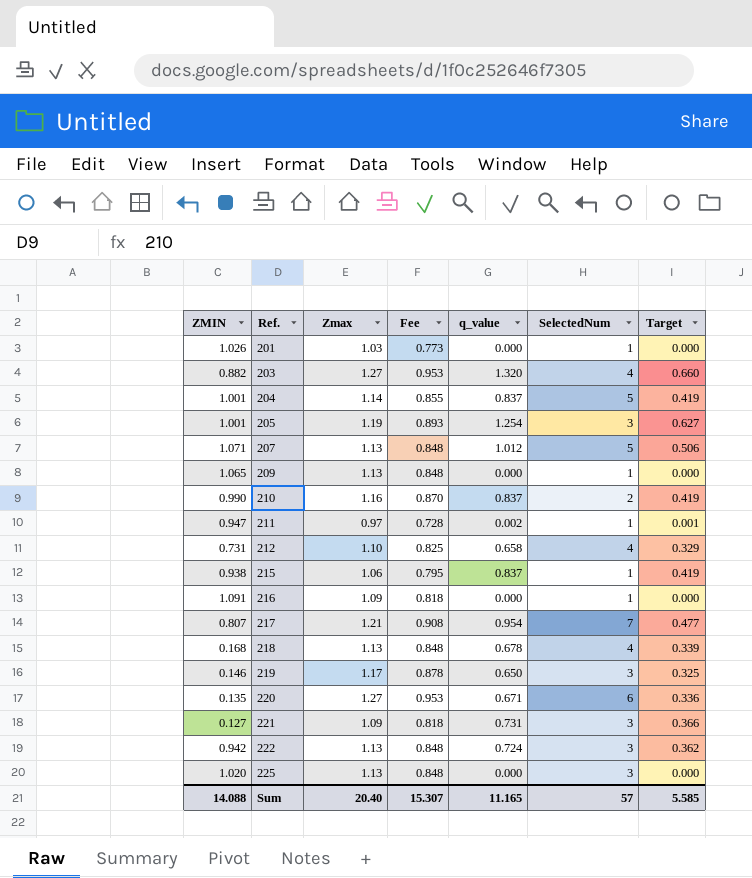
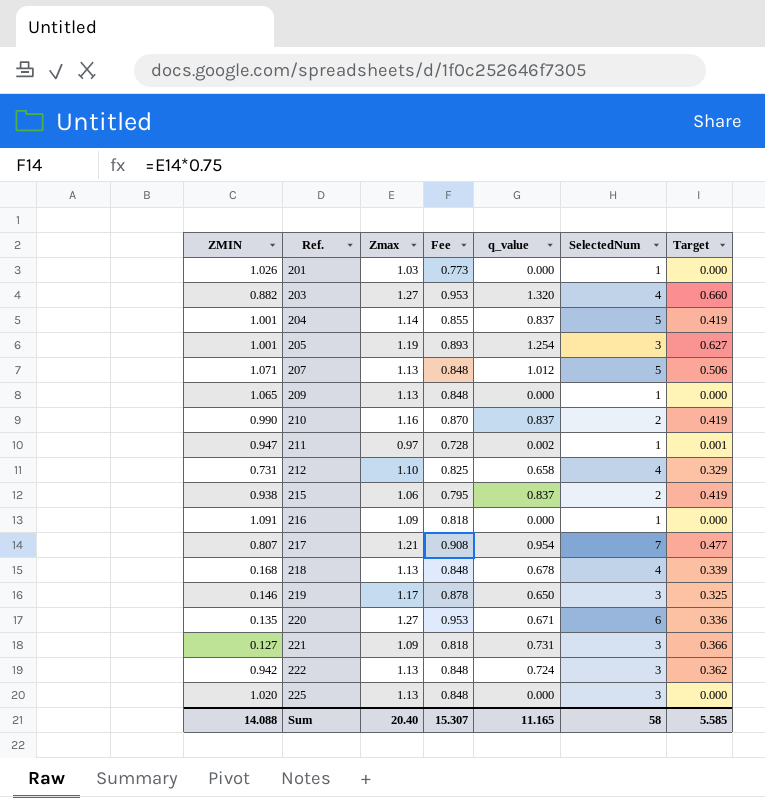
215 | SelectedNum: 1 -> 2
Sum | SelectedNum: 57 -> 58

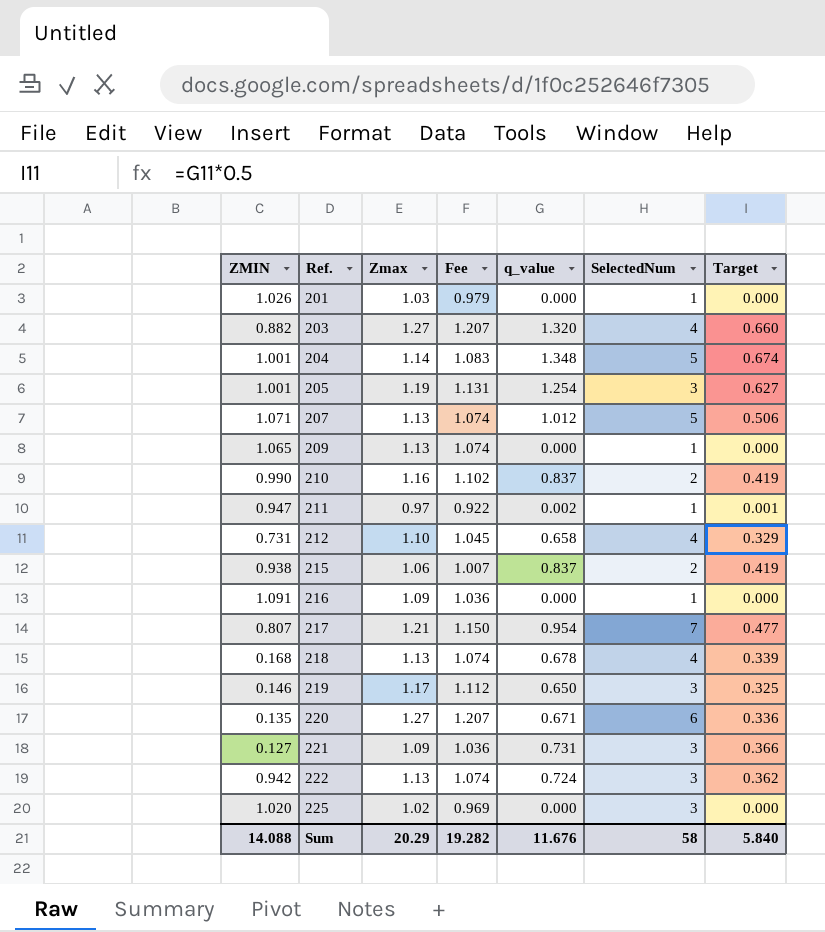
column Fee | formula: [Zmax] * 0.75 -> [Zmax] * 0.95
204 | q_value: 0.837 -> 1.348
204 | Target: 0.419 -> 0.674
225 | Zmax: 1.13 -> 1.02
Sum | Zmax: 20.40 -> 20.29
Sum | Fee: 15.307 -> 19.282
Sum | q_value: 11.165 -> 11.676
Sum | Target: 5.585 -> 5.840

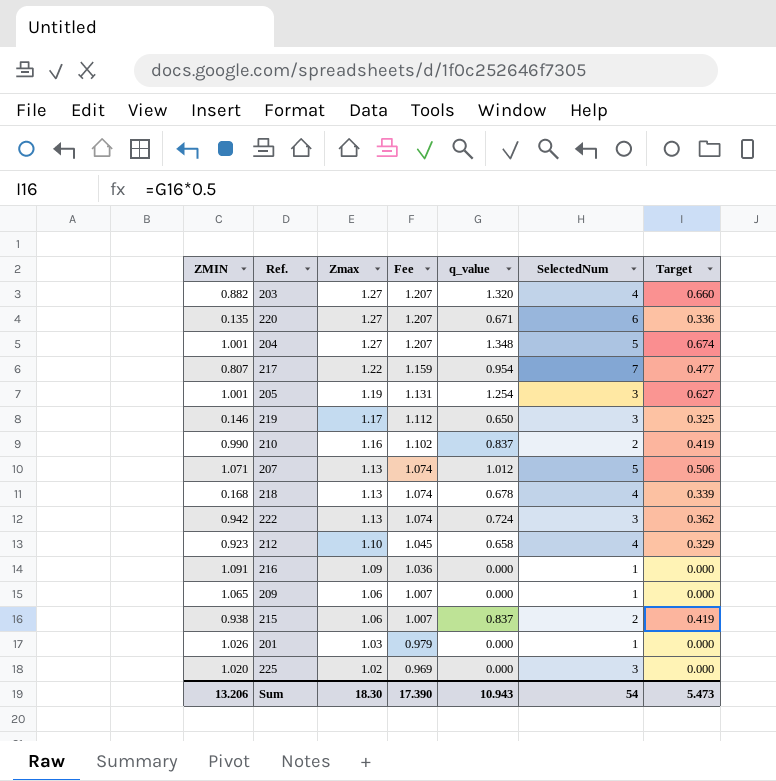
row order: Ref. ascending -> Zmax descending
row 211: 0.947 | 0.97 | 0.922 | 0.002 | 1 | 0.001 -> none
row 221: 0.127 | 1.09 | 1.036 | 0.731 | 3 | 0.366 -> none
204 | Zmax: 1.14 -> 1.27
204 | Fee: 1.083 -> 1.207
217 | Zmax: 1.21 -> 1.22
217 | Fee: 1.150 -> 1.159
212 | ZMIN: 0.731 -> 0.923
209 | Zmax: 1.13 -> 1.06
209 | Fee: 1.074 -> 1.007
Sum | ZMIN: 14.088 -> 13.206
Sum | Zmax: 20.29 -> 18.30
Sum | Fee: 19.282 -> 17.390
Sum | q_value: 11.676 -> 10.943
Sum | SelectedNum: 58 -> 54
Sum | Target: 5.840 -> 5.473

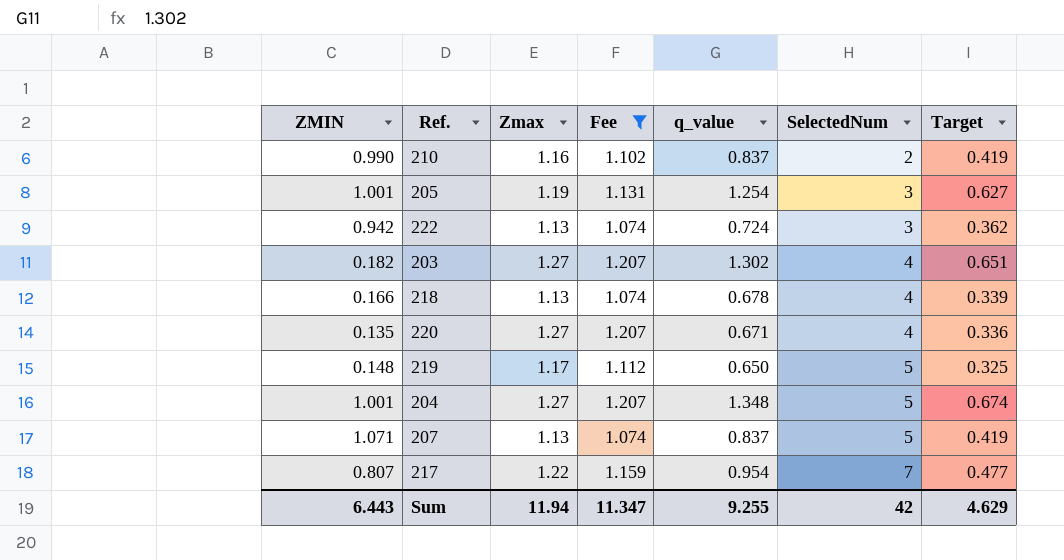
filter: none -> Fee >= 1.074
row order: Zmax descending -> SelectedNum ascending
203 | ZMIN: 0.882 -> 0.182
203 | q_value: 1.320 -> 1.302
203 | Target: 0.660 -> 0.651
218 | ZMIN: 0.168 -> 0.166
220 | SelectedNum: 6 -> 4
219 | ZMIN: 0.146 -> 0.148
219 | SelectedNum: 3 -> 5
207 | q_value: 1.012 -> 0.837
207 | Target: 0.506 -> 0.419
Sum | ZMIN: 13.206 -> 6.443
Sum | Zmax: 18.30 -> 11.94
Sum | Fee: 17.390 -> 11.347
Sum | q_value: 10.943 -> 9.255
Sum | SelectedNum: 54 -> 42
Sum | Target: 5.473 -> 4.629

